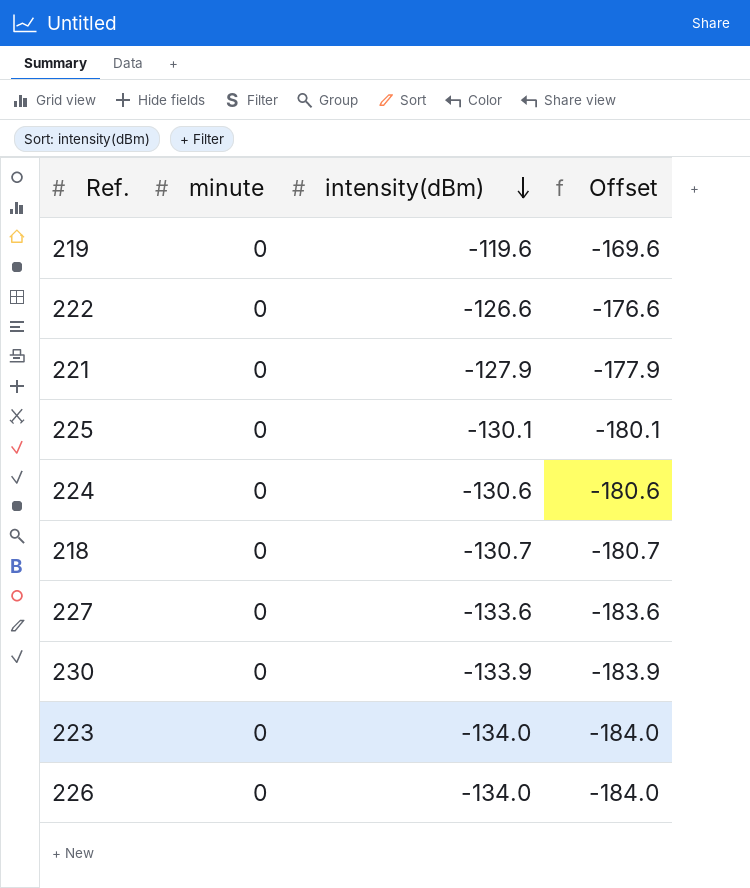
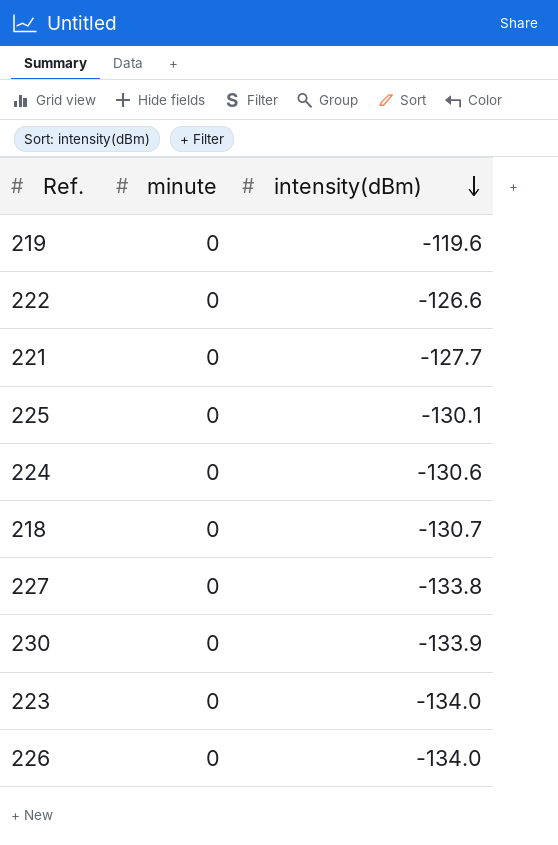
column Offset | formula: [intensity(dBm)] - 50 -> none
221 | intensity(dBm): -127.9 -> -127.7
227 | intensity(dBm): -133.6 -> -133.8

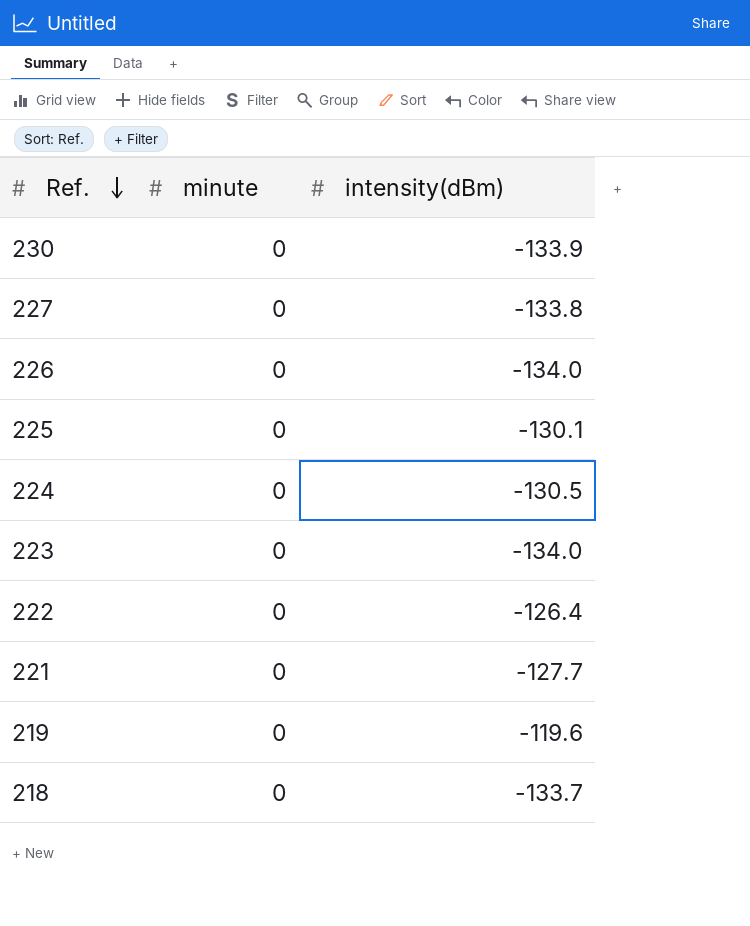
row order: intensity(dBm) descending -> Ref. descending
224 | intensity(dBm): -130.6 -> -130.5
222 | intensity(dBm): -126.6 -> -126.4
218 | intensity(dBm): -130.7 -> -133.7

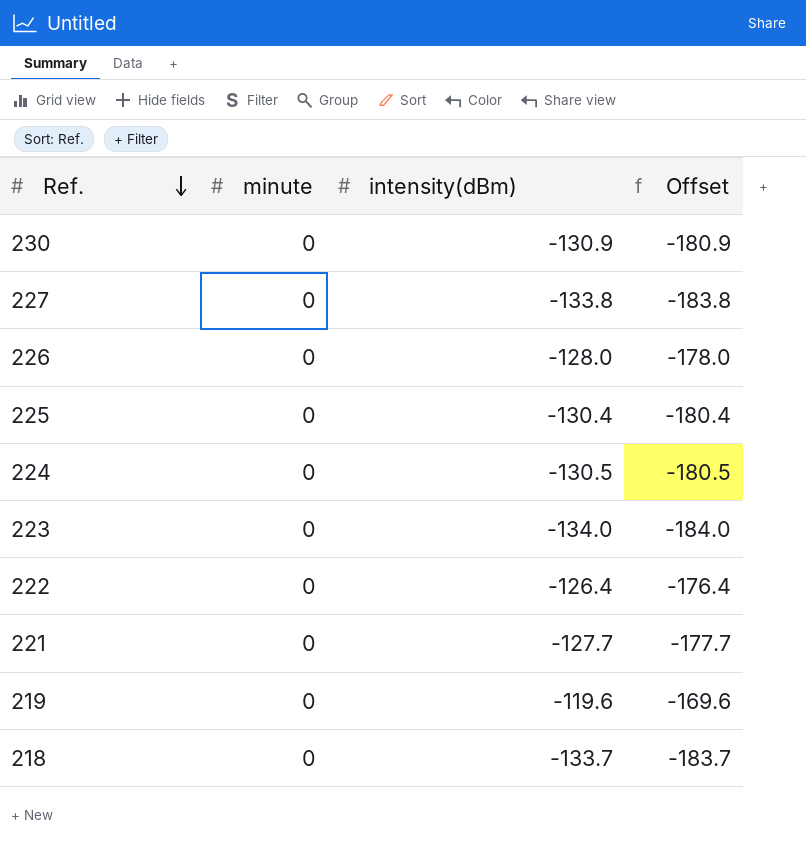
column Offset | formula: none -> [intensity(dBm)] - 50
230 | intensity(dBm): -133.9 -> -130.9
226 | intensity(dBm): -134.0 -> -128.0
225 | intensity(dBm): -130.1 -> -130.4

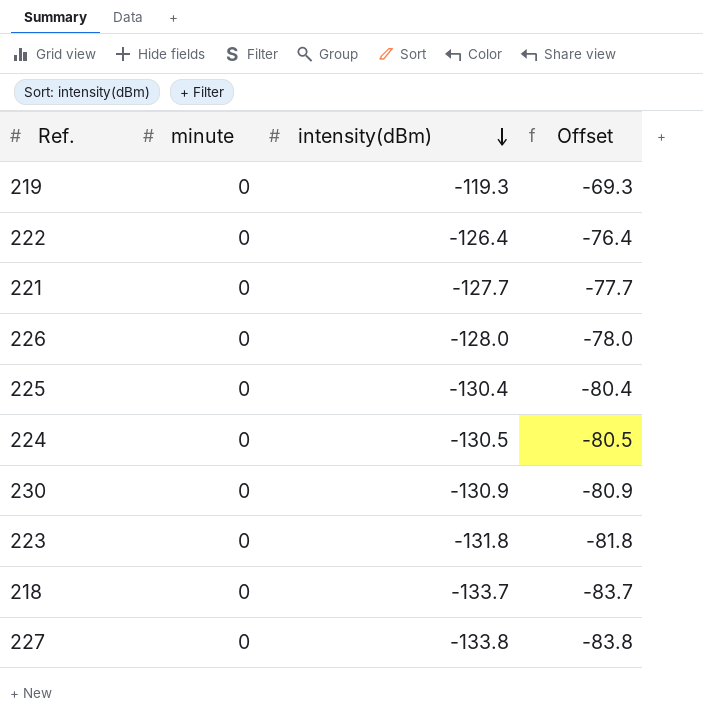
row order: Ref. descending -> intensity(dBm) descending
column Offset | formula: [intensity(dBm)] - 50 -> [intensity(dBm)] + 50
219 | intensity(dBm): -119.6 -> -119.3
223 | intensity(dBm): -134.0 -> -131.8

